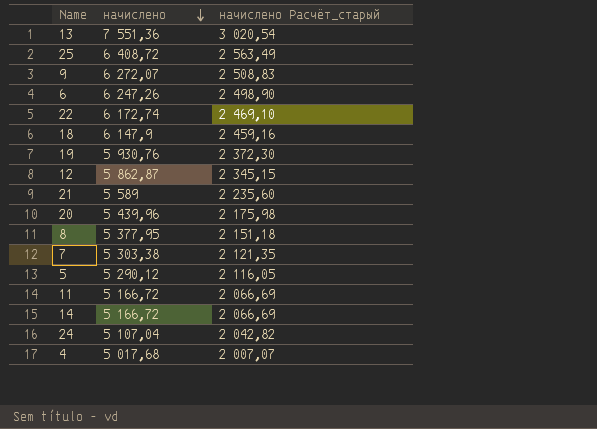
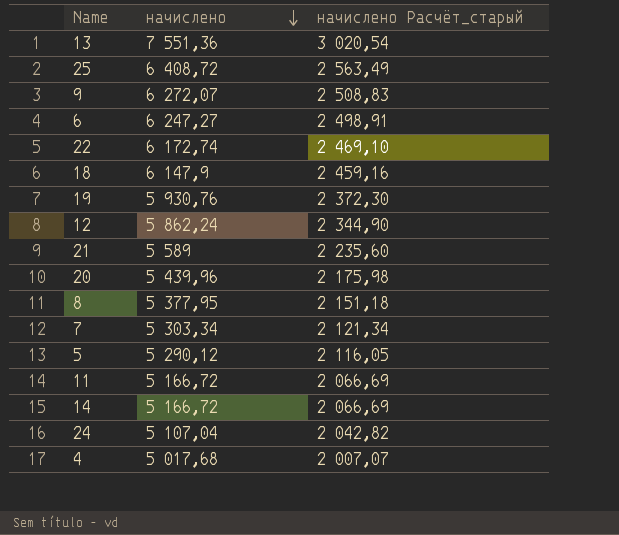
6 | начислено: 6 247,26 -> 6 247,27
6 | начислено Расчёт_старый: 2 498,90 -> 2 498,91
12 | начислено: 5 862,87 -> 5 862,24
12 | начислено Расчёт_старый: 2 345,15 -> 2 344,90
7 | начислено: 5 303,38 -> 5 303,34
7 | начислено Расчёт_старый: 2 121,35 -> 2 121,34

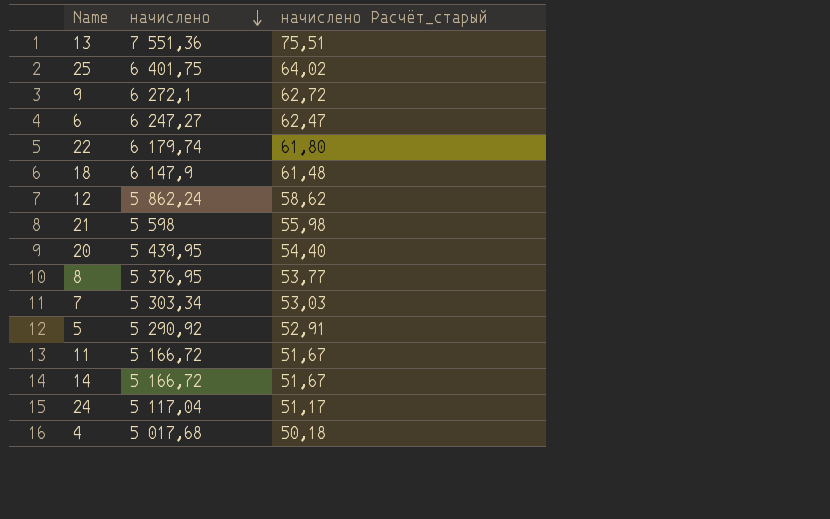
column начислено Расчёт_старый | formula: [начислено] * 0,4 -> [начислено] * 0,01
row 19: 5 930,76 | 2 372,30 -> none
25 | начислено: 6 408,72 -> 6 401,75
9 | начислено: 6 272,07 -> 6 272,1
22 | начислено: 6 172,74 -> 6 179,74
21 | начислено: 5 589 -> 5 598
20 | начислено: 5 439,96 -> 5 439,95
8 | начислено: 5 377,95 -> 5 376,95
5 | начислено: 5 290,12 -> 5 290,92
24 | начислено: 5 107,04 -> 5 117,04

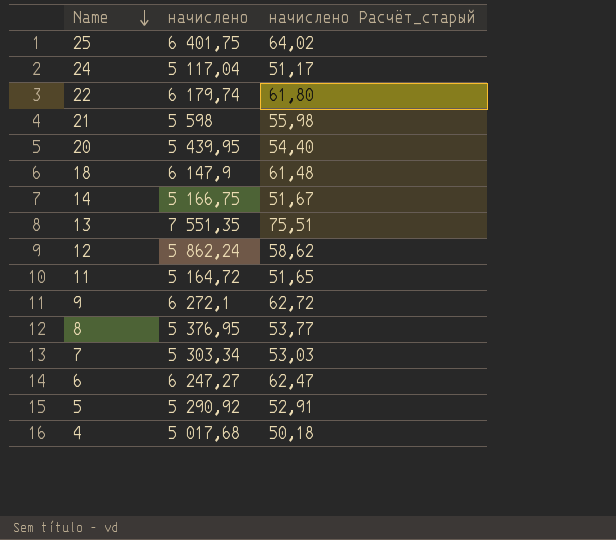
row order: начислено descending -> Name descending
14 | начислено: 5 166,72 -> 5 166,75
13 | начислено: 7 551,36 -> 7 551,35
11 | начислено: 5 166,72 -> 5 164,72
11 | начислено Расчёт_старый: 51,67 -> 51,65

